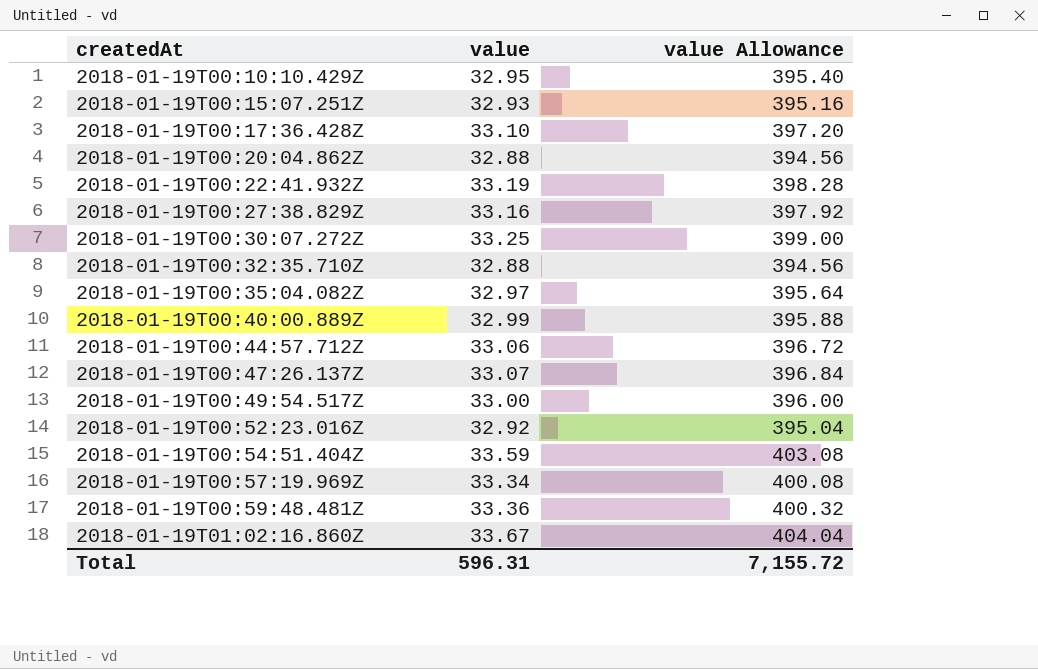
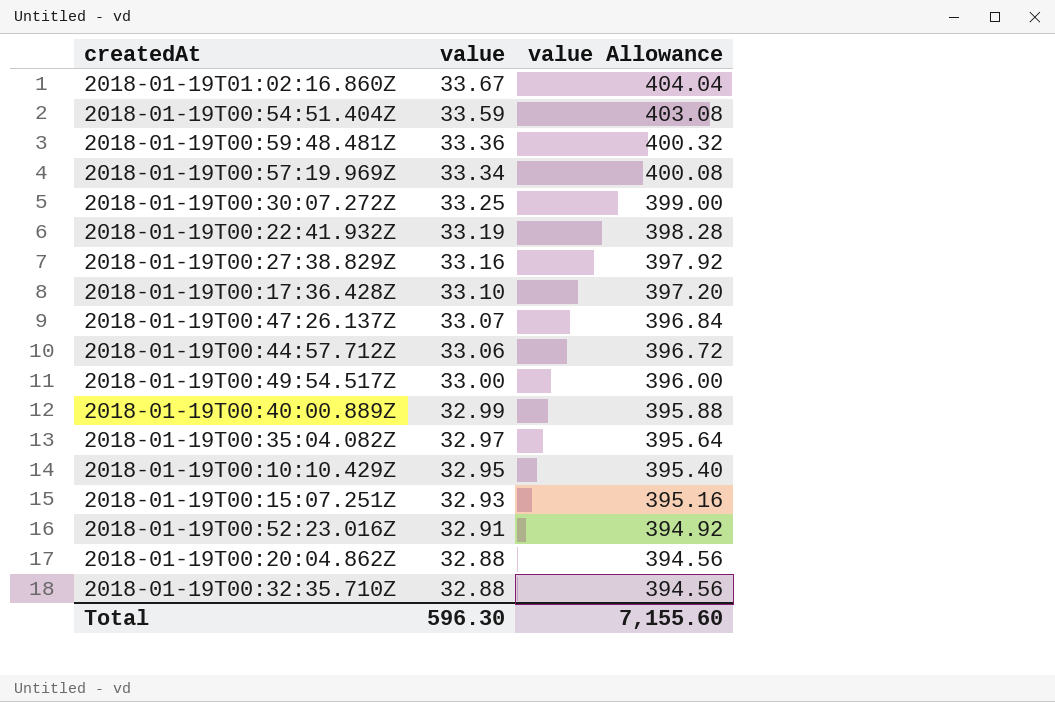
row order: createdAt ascending -> value descending
2018-01-19T00:52:23.016Z | value: 32.92 -> 32.91
2018-01-19T00:52:23.016Z | value Allowance: 395.04 -> 394.92
Total | value: 596.31 -> 596.30
Total | value Allowance: 7,155.72 -> 7,155.60

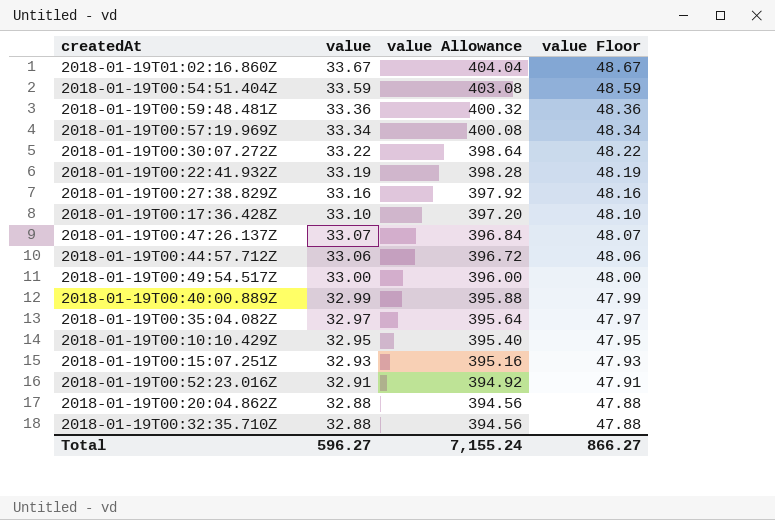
column value Floor | formula: none -> [value] + 15
2018-01-19T00:30:07.272Z | value: 33.25 -> 33.22
2018-01-19T00:30:07.272Z | value Allowance: 399.00 -> 398.64
Total | value: 596.30 -> 596.27
Total | value Allowance: 7,155.60 -> 7,155.24

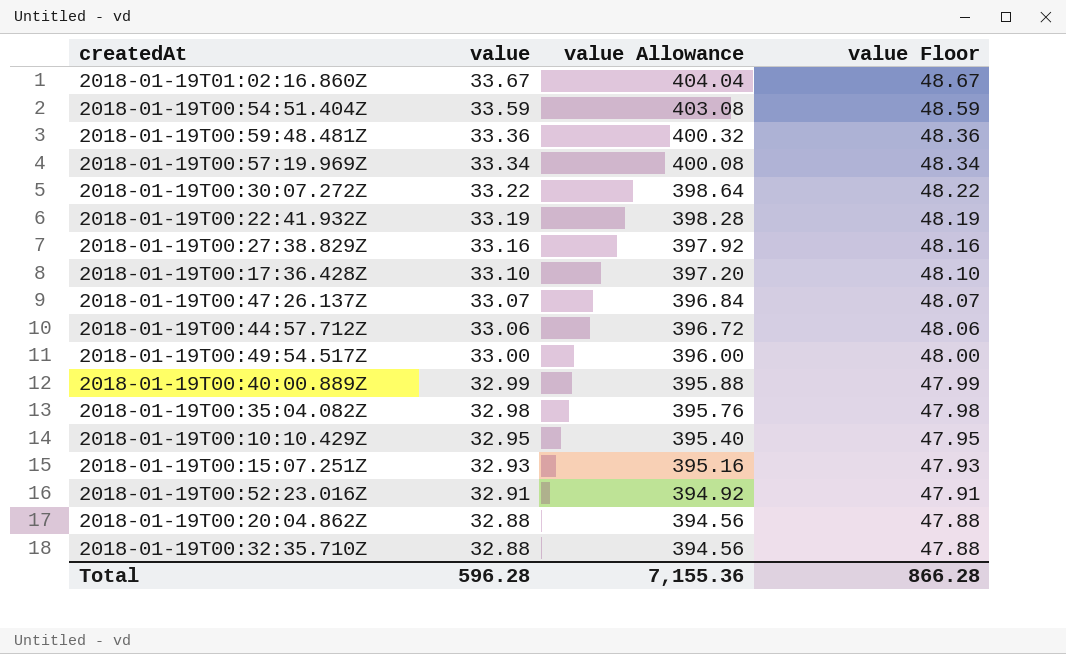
2018-01-19T00:35:04.082Z | value: 32.97 -> 32.98
2018-01-19T00:35:04.082Z | value Allowance: 395.64 -> 395.76
2018-01-19T00:35:04.082Z | value Floor: 47.97 -> 47.98
Total | value: 596.27 -> 596.28
Total | value Allowance: 7,155.24 -> 7,155.36
Total | value Floor: 866.27 -> 866.28

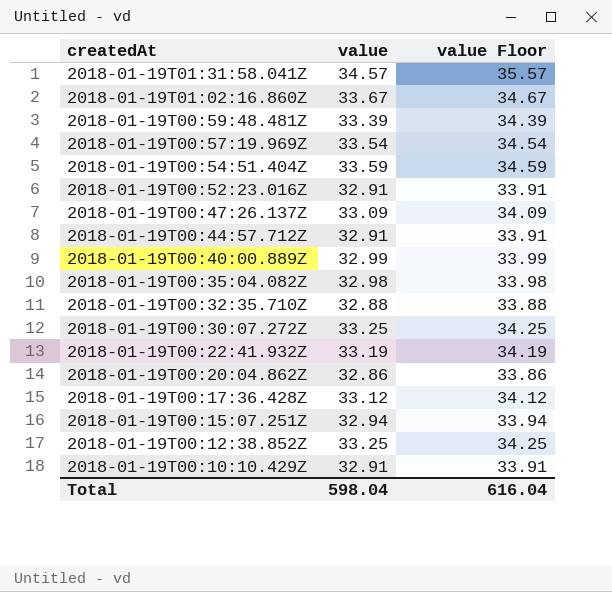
row order: value descending -> createdAt descending
column value Allowance | formula: [value] * 12 -> none
column value Floor | formula: [value] + 15 -> [value] + 1
row 2018-01-19T00:27:38.829Z: 33.16 | 397.92 | 48.16 -> none
row 2018-01-19T00:49:54.517Z: 33.00 | 396.00 | 48.00 -> none
row 2018-01-19T01:31:58.041Z: none -> 34.57 | 35.57
2018-01-19T00:59:48.481Z | value: 33.36 -> 33.39
2018-01-19T00:57:19.969Z | value: 33.34 -> 33.54
2018-01-19T00:47:26.137Z | value: 33.07 -> 33.09
2018-01-19T00:44:57.712Z | value: 33.06 -> 32.91
2018-01-19T00:30:07.272Z | value: 33.22 -> 33.25
2018-01-19T00:20:04.862Z | value: 32.88 -> 32.86
2018-01-19T00:17:36.428Z | value: 33.10 -> 33.12
2018-01-19T00:15:07.251Z | value: 32.93 -> 32.94
row 2018-01-19T00:12:38.852Z: none -> 33.25 | 34.25
2018-01-19T00:10:10.429Z | value: 32.95 -> 32.91
Total | value: 596.28 -> 598.04
Total | value Floor: 866.28 -> 616.04

